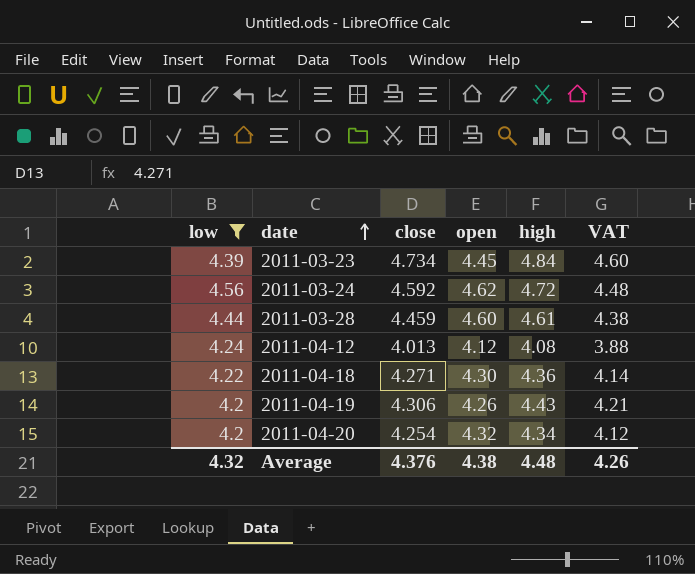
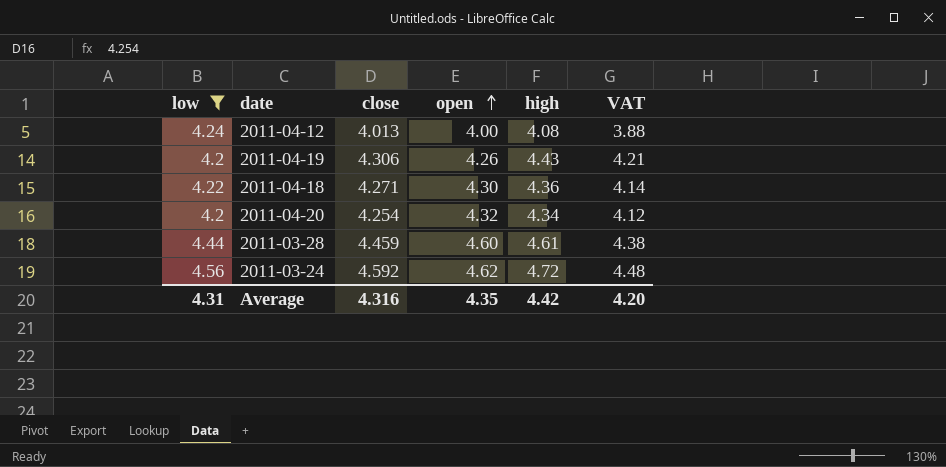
row order: date ascending -> open ascending
row 2011-03-23: 4.39 | 4.734 | 4.45 | 4.84 | 4.60 -> none
2011-04-12 | open: 4.12 -> 4.00
Average | low: 4.32 -> 4.31
Average | close: 4.376 -> 4.316
Average | open: 4.38 -> 4.35
Average | high: 4.48 -> 4.42
Average | VAT: 4.26 -> 4.20

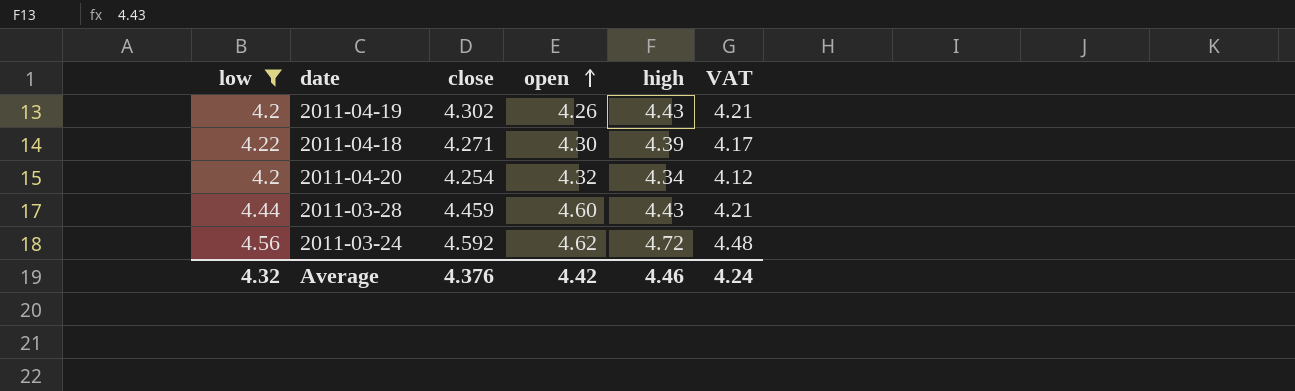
row 2011-04-12: 4.24 | 4.013 | 4.00 | 4.08 | 3.88 -> none
2011-04-19 | close: 4.306 -> 4.302
2011-04-18 | high: 4.36 -> 4.39
2011-04-18 | VAT: 4.14 -> 4.17
2011-03-28 | high: 4.61 -> 4.43
2011-03-28 | VAT: 4.38 -> 4.21
Average | low: 4.31 -> 4.32
Average | close: 4.316 -> 4.376
Average | open: 4.35 -> 4.42
Average | high: 4.42 -> 4.46
Average | VAT: 4.20 -> 4.24

